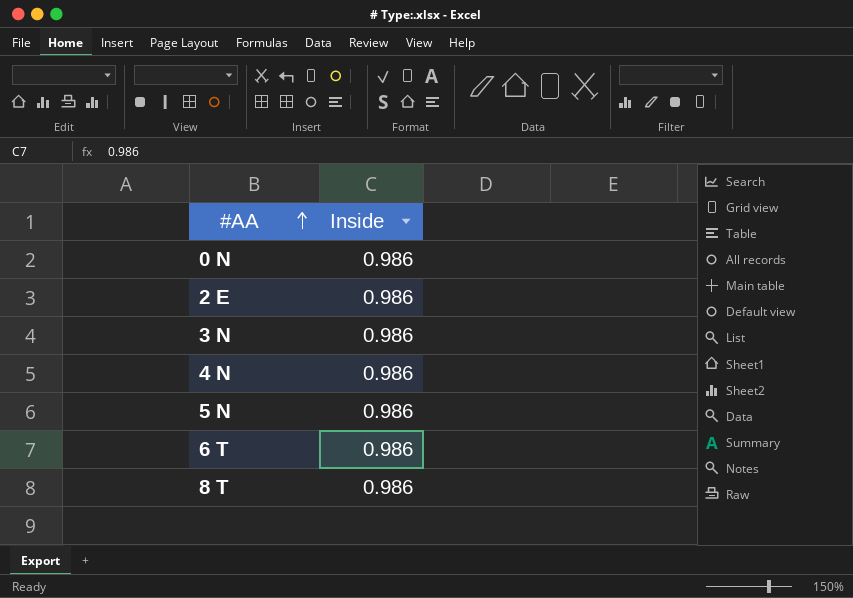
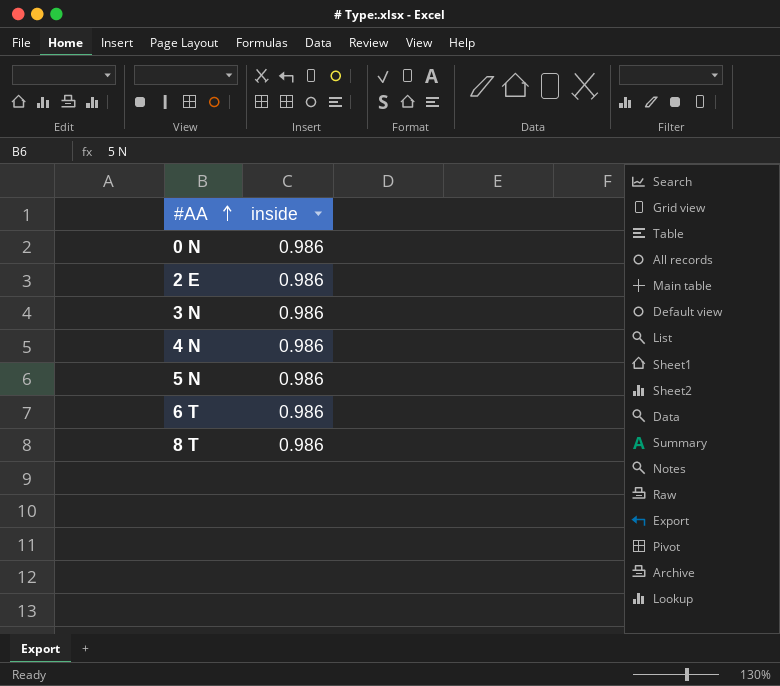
column name: Inside -> inside

